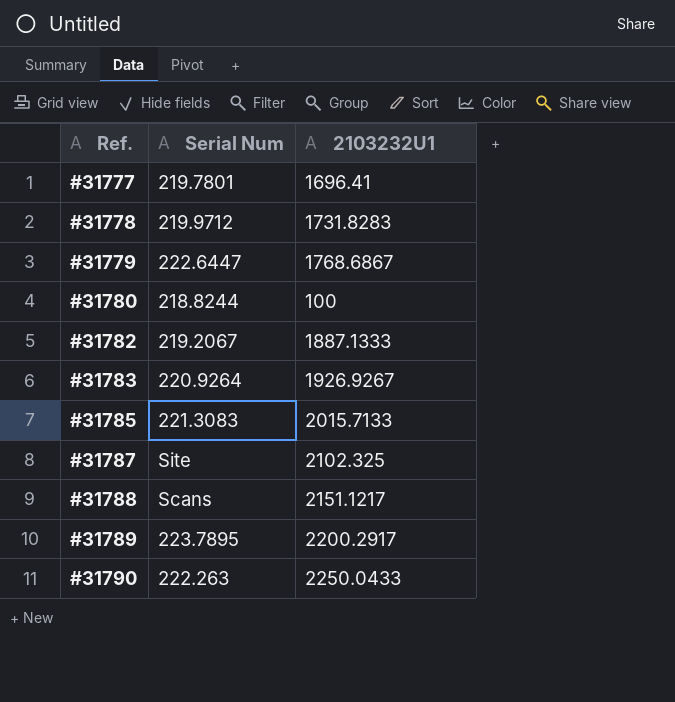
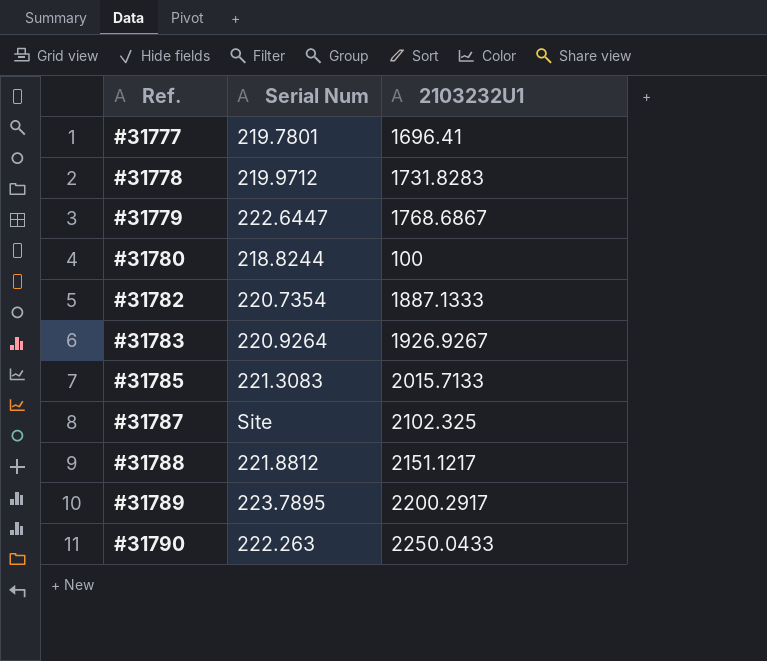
#31782 | Serial Num: 219.2067 -> 220.7354
#31788 | Serial Num: Scans -> 221.8812

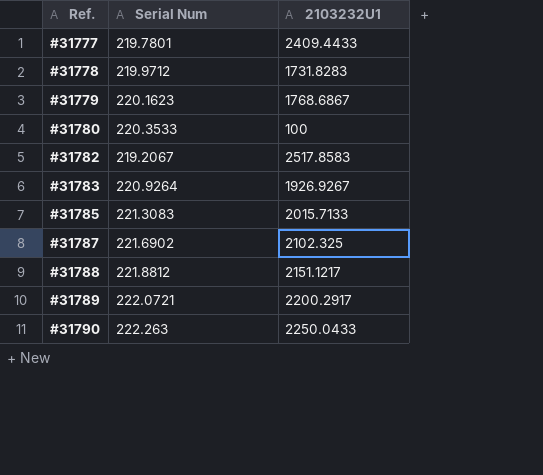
#31777 | 2103232U1: 1696.41 -> 2409.4433
#31779 | Serial Num: 222.6447 -> 220.1623
#31780 | Serial Num: 218.8244 -> 220.3533
#31782 | Serial Num: 220.7354 -> 219.2067
#31782 | 2103232U1: 1887.1333 -> 2517.8583
#31787 | Serial Num: Site -> 221.6902
#31789 | Serial Num: 223.7895 -> 222.0721

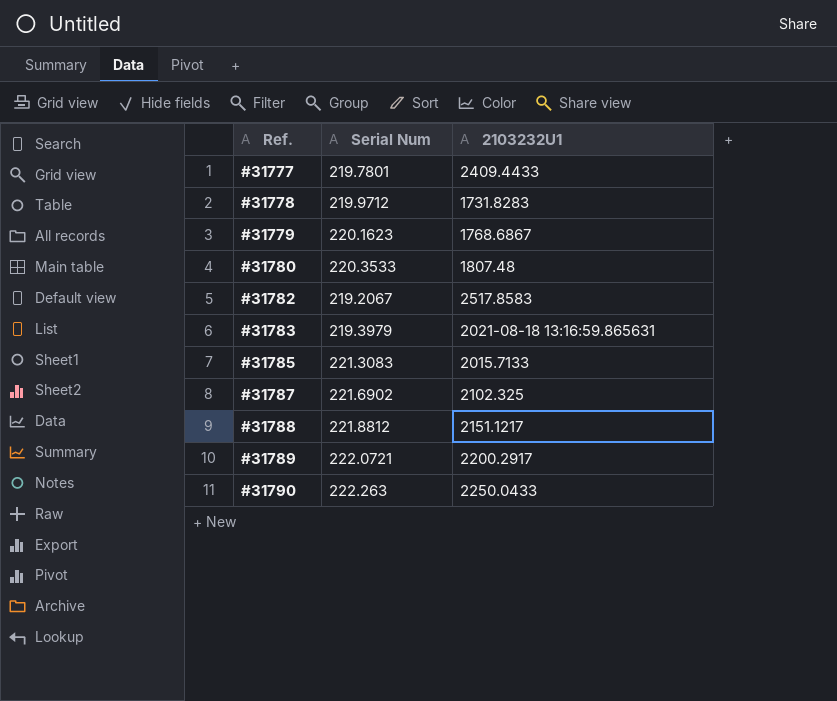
#31780 | 2103232U1: 100 -> 1807.48
#31783 | Serial Num: 220.9264 -> 219.3979
#31783 | 2103232U1: 1926.9267 -> 2021-08-18 13:16:59.865631

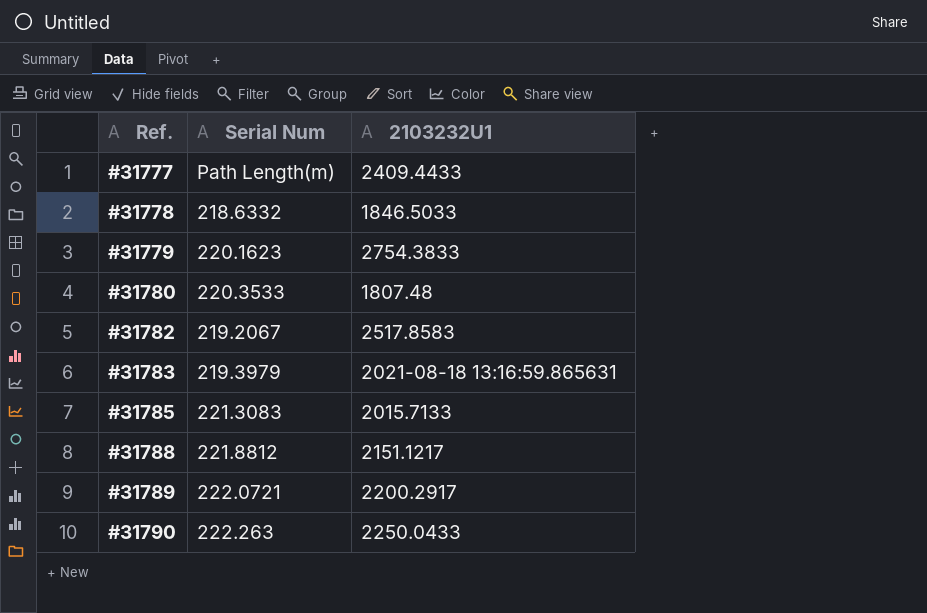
row #31787: 221.6902 | 2102.325 -> none
#31777 | Serial Num: 219.7801 -> Path Length(m)
#31778 | Serial Num: 219.9712 -> 218.6332
#31778 | 2103232U1: 1731.8283 -> 1846.5033
#31779 | 2103232U1: 1768.6867 -> 2754.3833

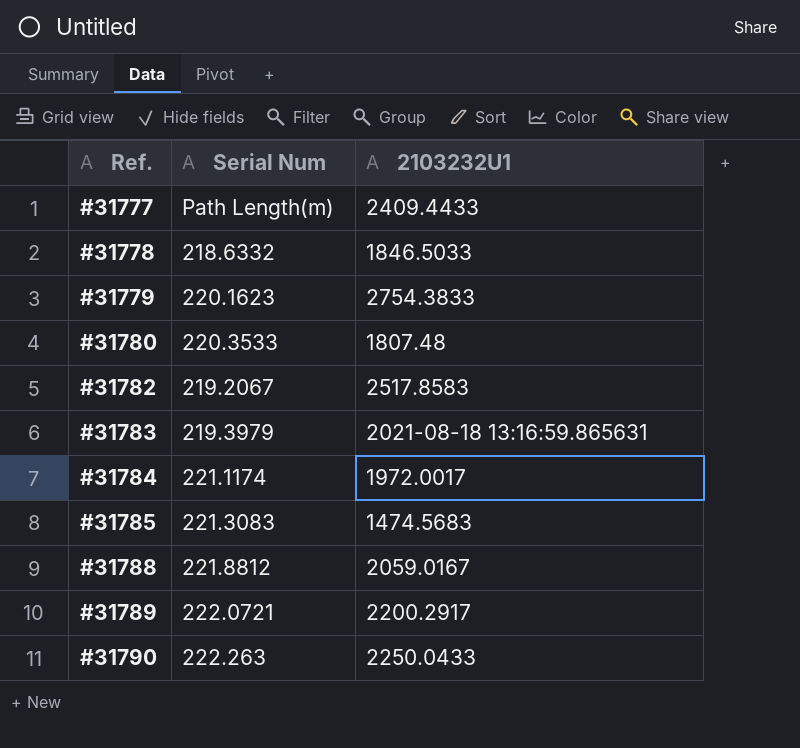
row #31784: none -> 221.1174 | 1972.0017
#31785 | 2103232U1: 2015.7133 -> 1474.5683
#31788 | 2103232U1: 2151.1217 -> 2059.0167

